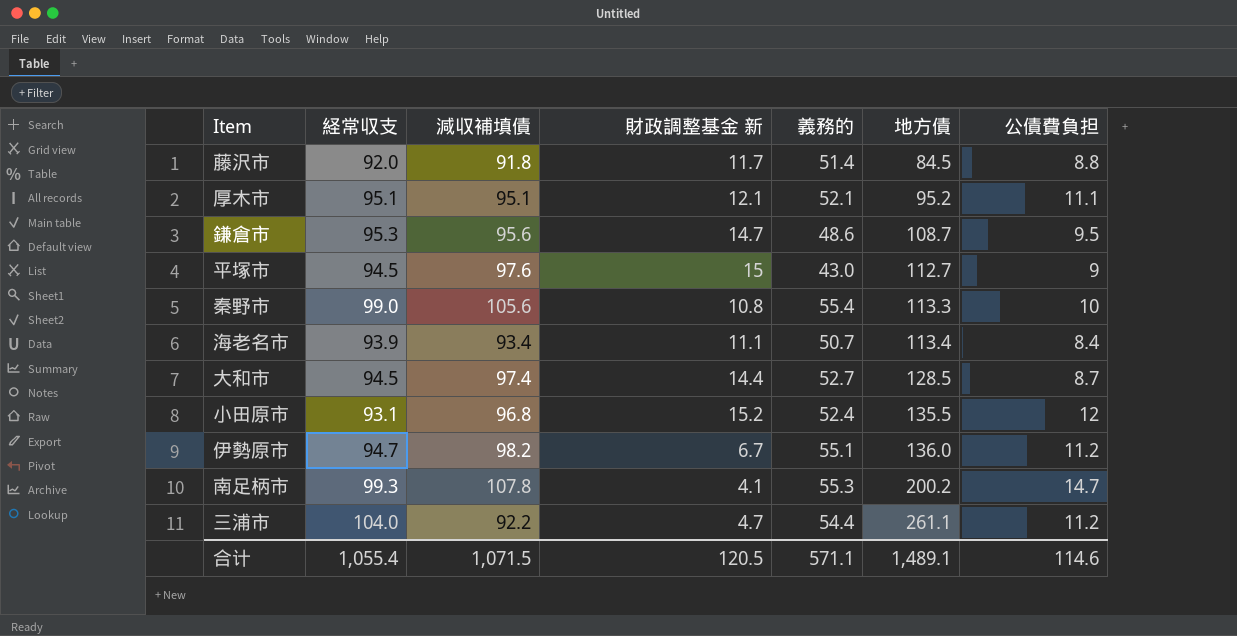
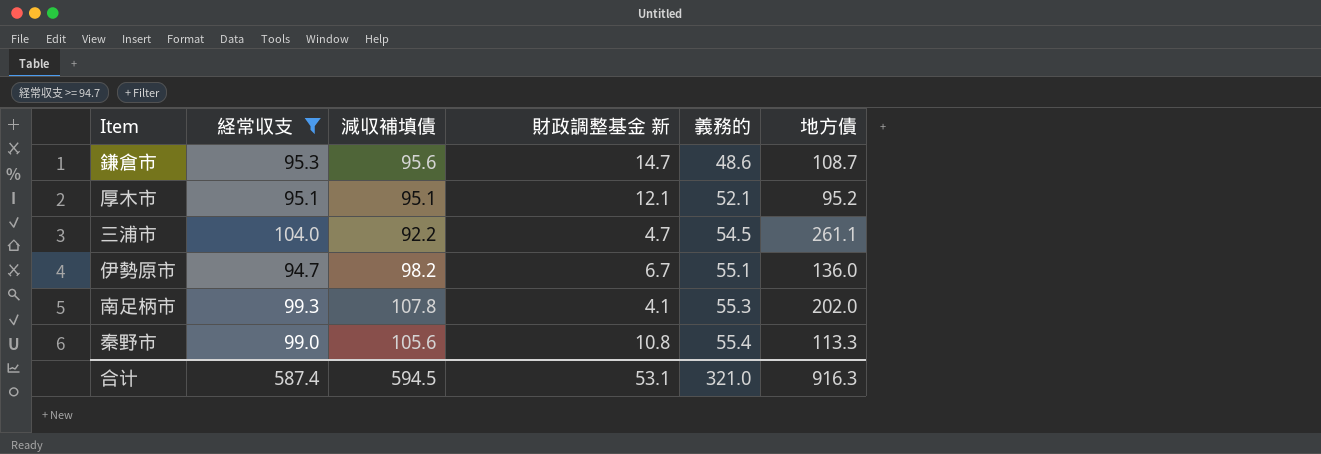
filter: none -> 経常収支 >= 94.7
row order: 地方債 ascending -> 義務的 ascending
column 公債費負担 | position: 7 -> none
三浦市 | 義務的: 54.4 -> 54.5
南足柄市 | 地方債: 200.2 -> 202.0
合计 | 経常収支: 1,055.4 -> 587.4
合计 | 減収補填債: 1,071.5 -> 594.5
合计 | 財政調整基金 新: 120.5 -> 53.1
合计 | 義務的: 571.1 -> 321.0
合计 | 地方債: 1,489.1 -> 916.3

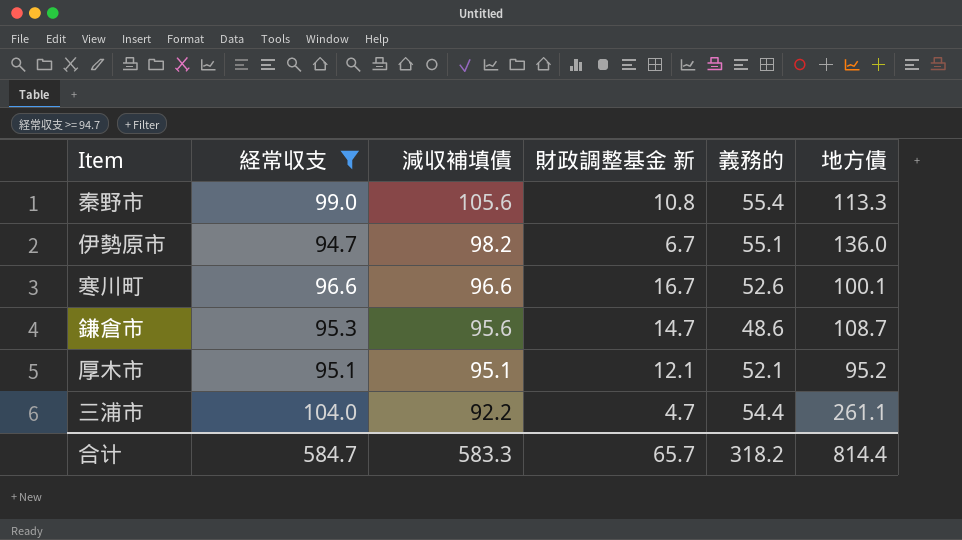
row order: 義務的 ascending -> 減収補填債 descending
row 南足柄市: 99.3 | 107.8 | 4.1 | 55.3 | 202.0 -> none
row 寒川町: none -> 96.6 | 96.6 | 16.7 | 52.6 | 100.1
三浦市 | 義務的: 54.5 -> 54.4
合计 | 経常収支: 587.4 -> 584.7
合计 | 減収補填債: 594.5 -> 583.3
合计 | 財政調整基金 新: 53.1 -> 65.7
合计 | 義務的: 321.0 -> 318.2
合计 | 地方債: 916.3 -> 814.4

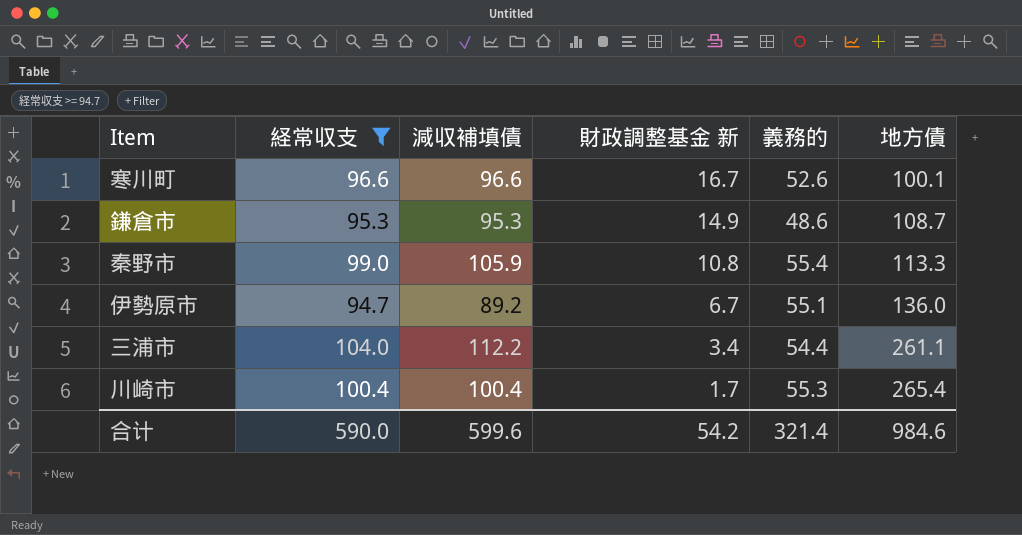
row order: 減収補填債 descending -> 財政調整基金 新 descending
row 厚木市: 95.1 | 95.1 | 12.1 | 52.1 | 95.2 -> none
鎌倉市 | 減収補填債: 95.6 -> 95.3
鎌倉市 | 財政調整基金 新: 14.7 -> 14.9
秦野市 | 減収補填債: 105.6 -> 105.9
伊勢原市 | 減収補填債: 98.2 -> 89.2
三浦市 | 減収補填債: 92.2 -> 112.2
三浦市 | 財政調整基金 新: 4.7 -> 3.4
row 川崎市: none -> 100.4 | 100.4 | 1.7 | 55.3 | 265.4
合计 | 経常収支: 584.7 -> 590.0
合计 | 減収補填債: 583.3 -> 599.6
合计 | 財政調整基金 新: 65.7 -> 54.2
合计 | 義務的: 318.2 -> 321.4
合计 | 地方債: 814.4 -> 984.6

